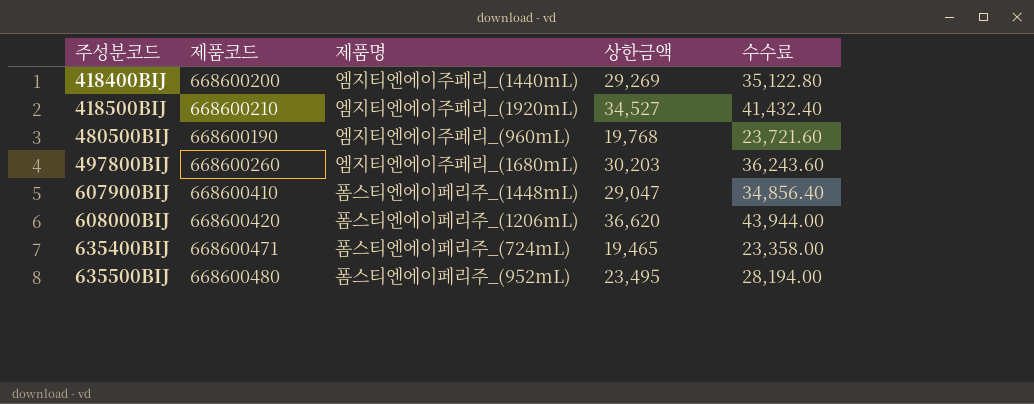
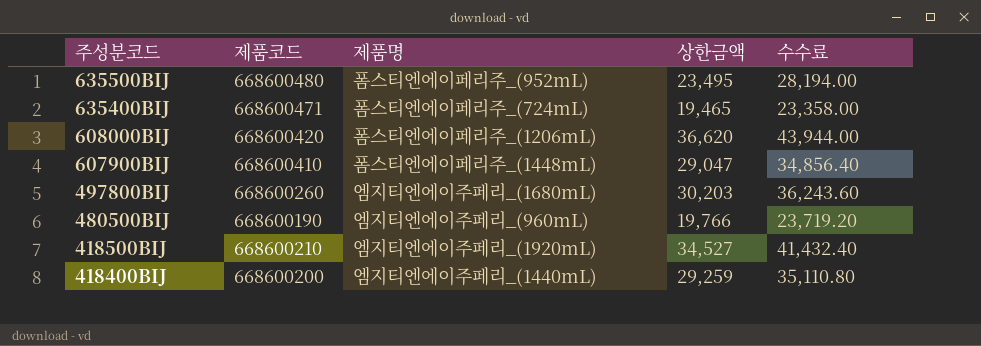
row order: 주성분코드 ascending -> 주성분코드 descending
480500BIJ | 상한금액: 19,768 -> 19,766
480500BIJ | 수수료: 23,721.60 -> 23,719.20
418400BIJ | 상한금액: 29,269 -> 29,259
418400BIJ | 수수료: 35,122.80 -> 35,110.80

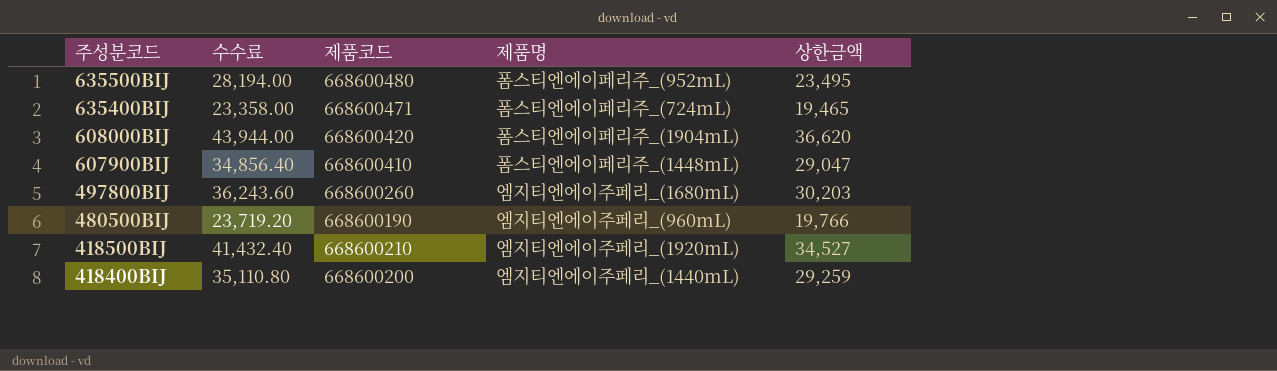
column 수수료 | position: 5 -> 2
608000BIJ | 제품명: 폼스티엔에이페리주_(1206mL) -> 폼스티엔에이페리주_(1904mL)

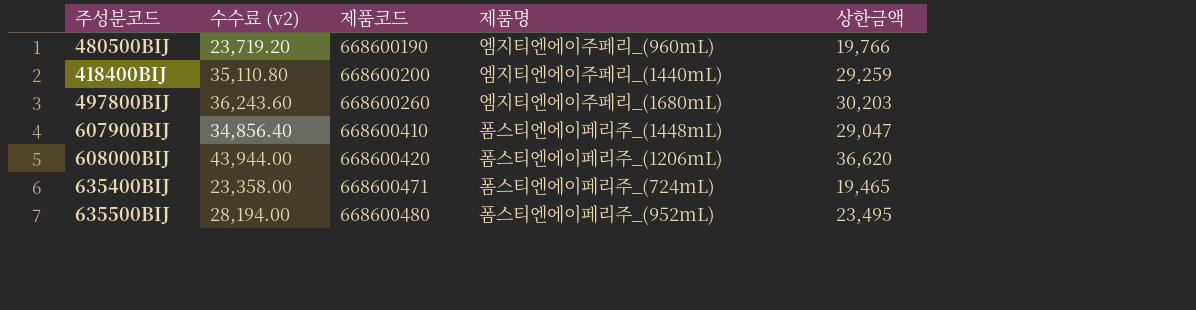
row order: 주성분코드 descending -> 제품코드 ascending
column name: 수수료 -> 수수료 (v2)
row 418500BIJ: 41,432.40 | 668600210 | 엠지티엔에이주페리_(1920mL) | 34,527 -> none
608000BIJ | 제품명: 폼스티엔에이페리주_(1904mL) -> 폼스티엔에이페리주_(1206mL)

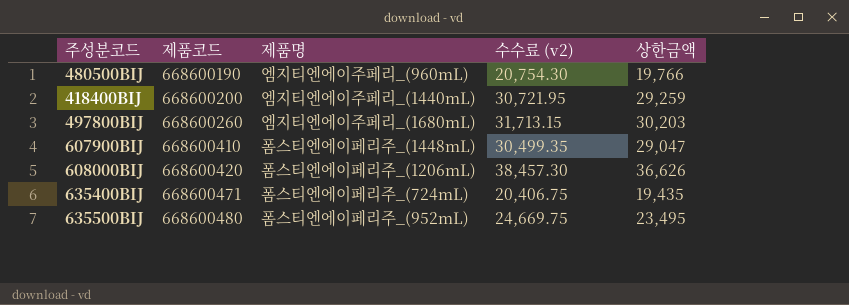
column 수수료 (v2) | formula: [상한금액] * 1.2 -> [상한금액] * 1.05
column 수수료 (v2) | position: 2 -> 4
608000BIJ | 상한금액: 36,620 -> 36,626
635400BIJ | 상한금액: 19,465 -> 19,435

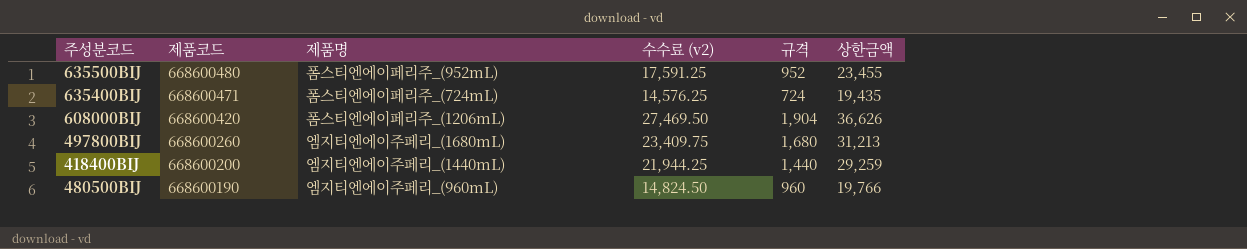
row order: 제품코드 ascending -> 제품코드 descending
column 수수료 (v2) | formula: [상한금액] * 1.05 -> [상한금액] * 0.75
column 규격 | position: none -> 5
row 607900BIJ: 668600410 | 폼스티엔에이페리주_(1448mL) | 30,499.35 | 29,047 -> none
635500BIJ | 상한금액: 23,495 -> 23,455
497800BIJ | 상한금액: 30,203 -> 31,213

